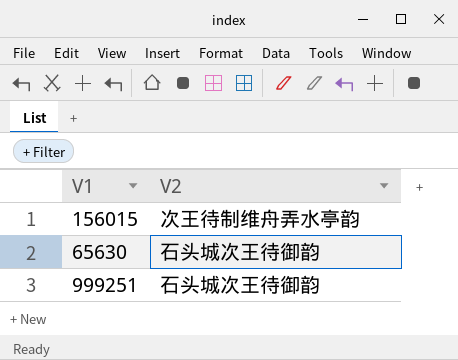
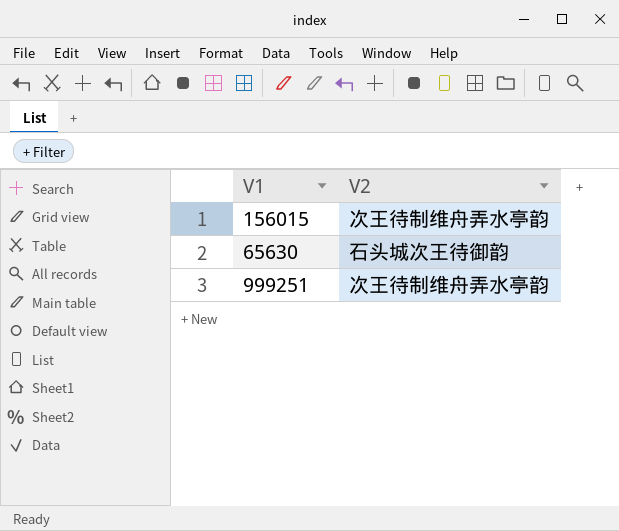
999251 | V2: 石头城次王待御韵 -> 次王待制维舟弄水亭韵

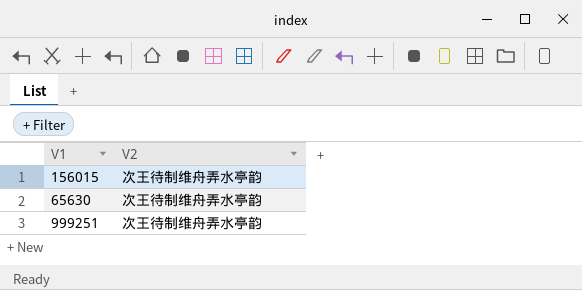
65630 | V2: 石头城次王待御韵 -> 次王待制维舟弄水亭韵

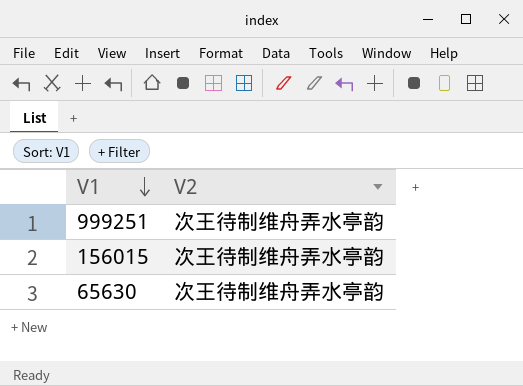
row order: none -> V1 descending

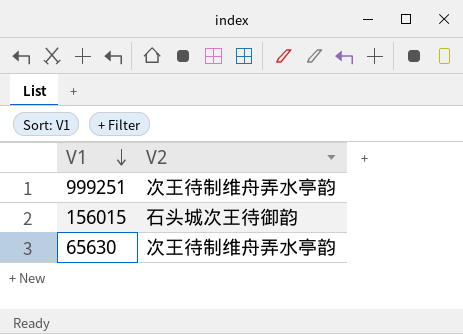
156015 | V2: 次王待制维舟弄水亭韵 -> 石头城次王待御韵

